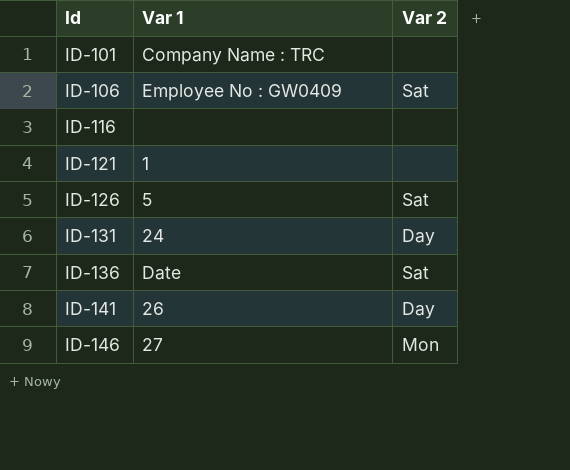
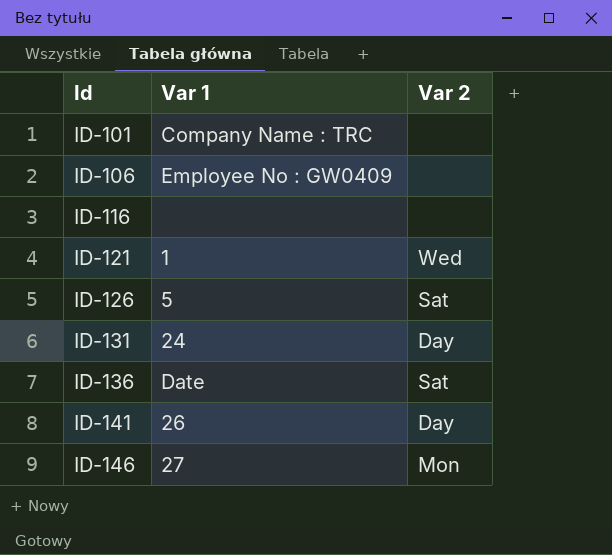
ID-106 | Var 2: Sat -> none
ID-121 | Var 2: none -> Wed

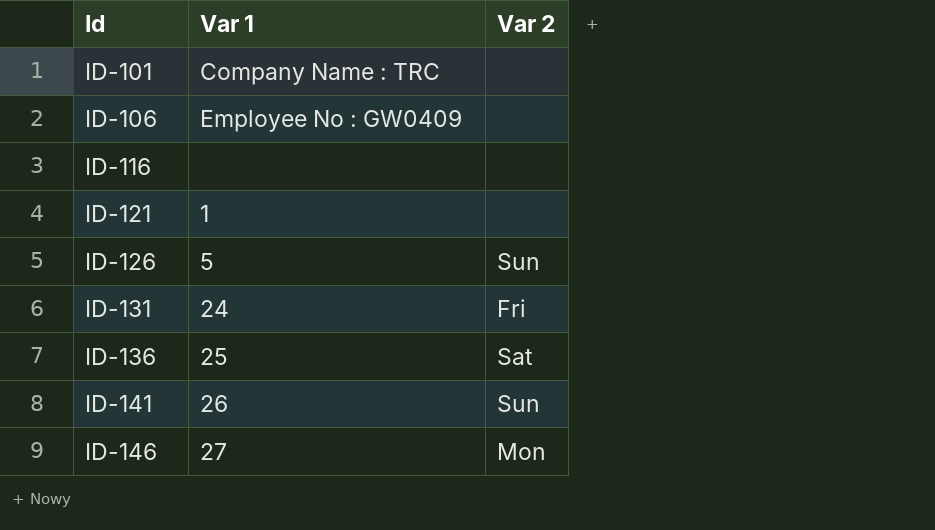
ID-121 | Var 2: Wed -> none
ID-126 | Var 2: Sat -> Sun
ID-131 | Var 2: Day -> Fri
ID-136 | Var 1: Date -> 25
ID-141 | Var 2: Day -> Sun

